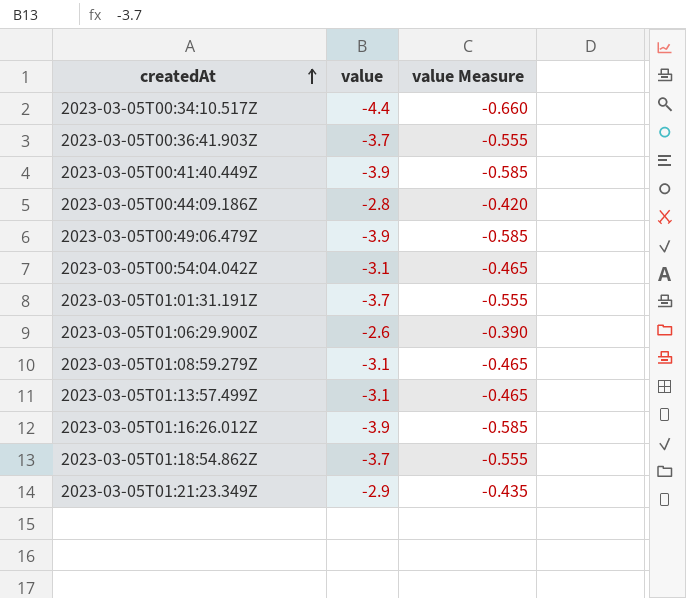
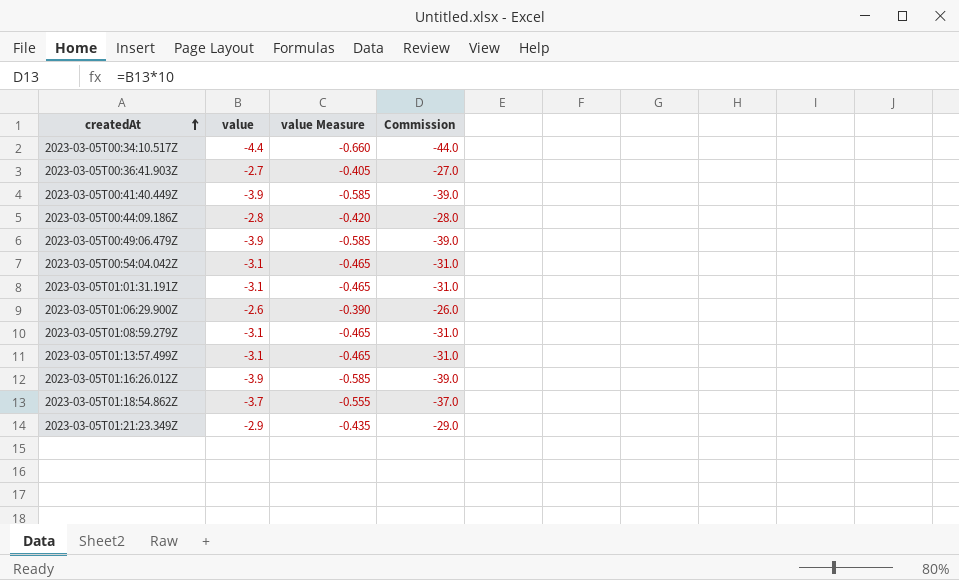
column Commission | formula: none -> [value] * 10
2023-03-05T00:36:41.903Z | value: -3.7 -> -2.7
2023-03-05T00:36:41.903Z | value Measure: -0.555 -> -0.405
2023-03-05T01:01:31.191Z | value: -3.7 -> -3.1
2023-03-05T01:01:31.191Z | value Measure: -0.555 -> -0.465

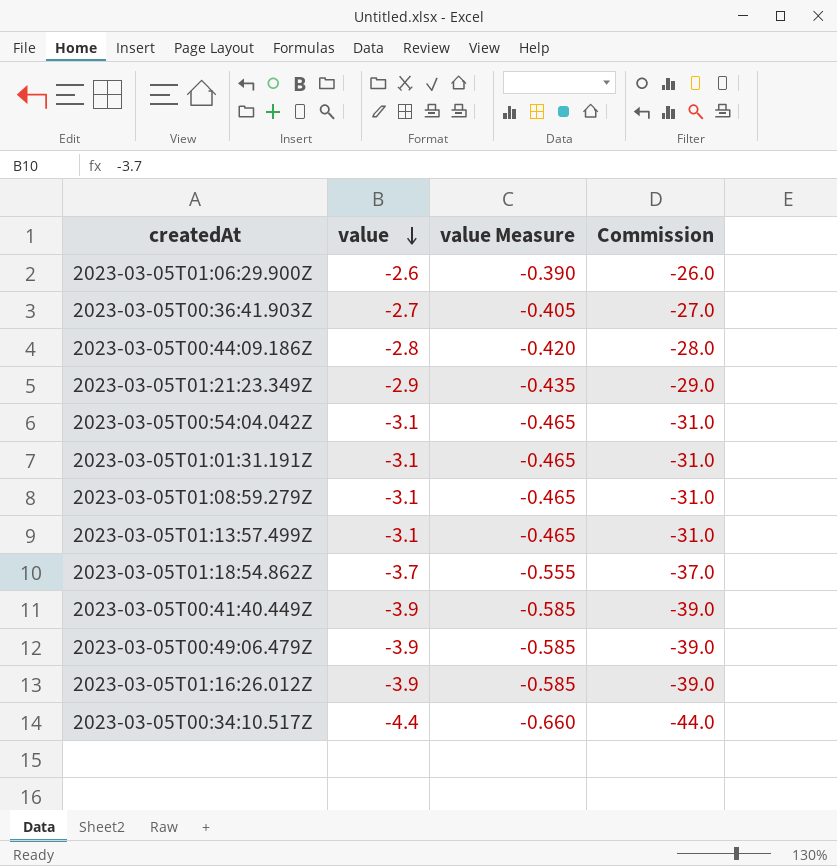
row order: createdAt ascending -> value descending

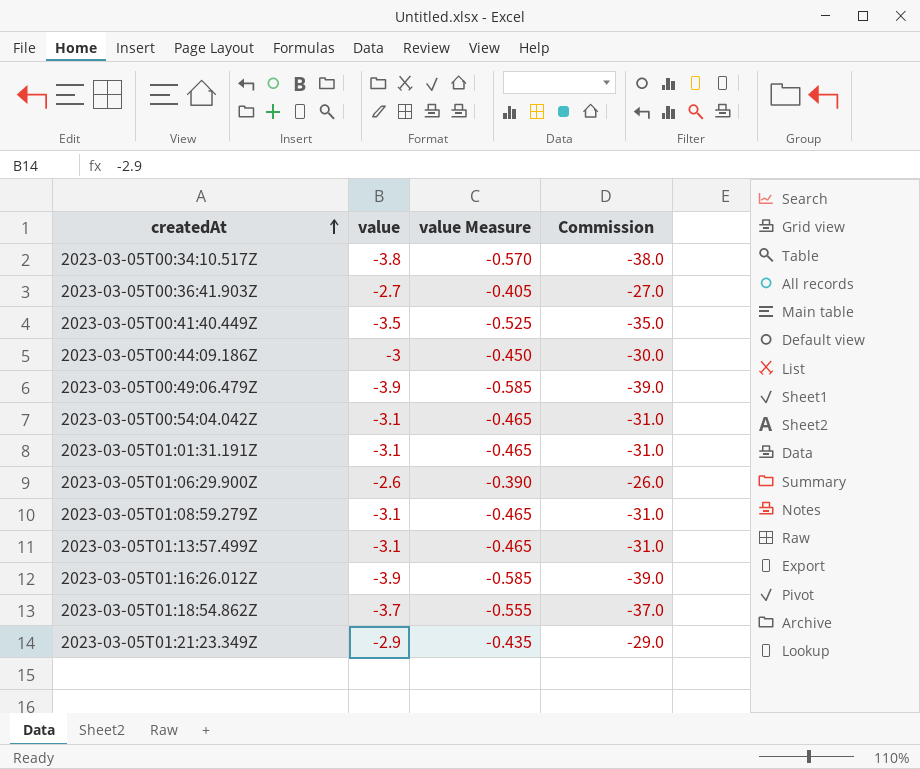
row order: value descending -> createdAt ascending
2023-03-05T00:34:10.517Z | value: -4.4 -> -3.8
2023-03-05T00:34:10.517Z | value Measure: -0.660 -> -0.570
2023-03-05T00:34:10.517Z | Commission: -44.0 -> -38.0
2023-03-05T00:41:40.449Z | value: -3.9 -> -3.5
2023-03-05T00:41:40.449Z | value Measure: -0.585 -> -0.525
2023-03-05T00:41:40.449Z | Commission: -39.0 -> -35.0
2023-03-05T00:44:09.186Z | value: -2.8 -> -3
2023-03-05T00:44:09.186Z | value Measure: -0.420 -> -0.450
2023-03-05T00:44:09.186Z | Commission: -28.0 -> -30.0

